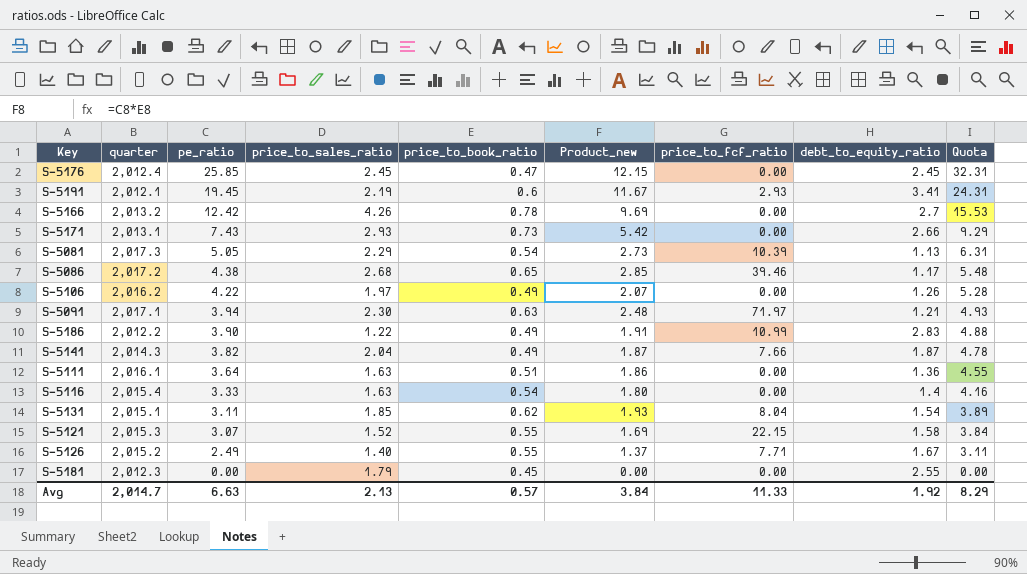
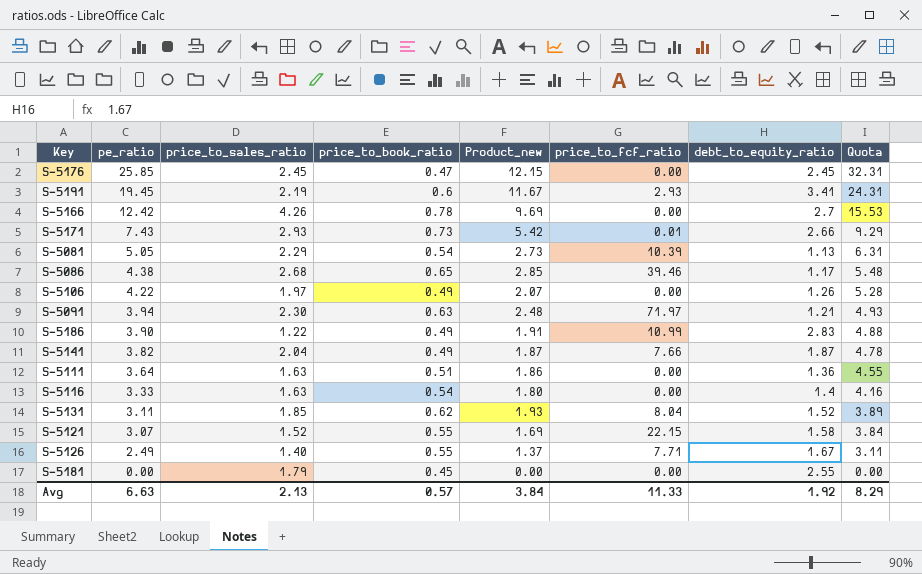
column quarter | position: 2 -> none
S-5171 | price_to_fcf_ratio: 0.00 -> 0.01
S-5131 | debt_to_equity_ratio: 1.54 -> 1.52

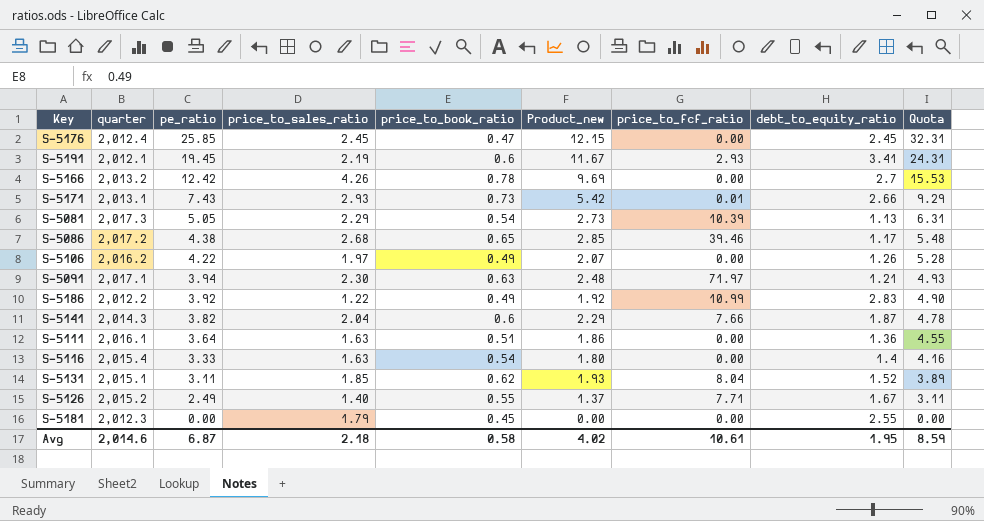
column quarter | position: none -> 2
row S-5121: 3.07 | 1.52 | 0.55 | 1.69 | 22.15 | 1.58 | 3.84 -> none
S-5186 | pe_ratio: 3.90 -> 3.92
S-5186 | Product_new: 1.91 -> 1.92
S-5186 | Quota: 4.88 -> 4.90
S-5141 | price_to_book_ratio: 0.49 -> 0.6
S-5141 | Product_new: 1.87 -> 2.29
Avg | pe_ratio: 6.63 -> 6.87
Avg | price_to_sales_ratio: 2.13 -> 2.18
Avg | price_to_book_ratio: 0.57 -> 0.58
Avg | Product_new: 3.84 -> 4.02
Avg | price_to_fcf_ratio: 11.33 -> 10.61
Avg | debt_to_equity_ratio: 1.92 -> 1.95
Avg | Quota: 8.29 -> 8.59

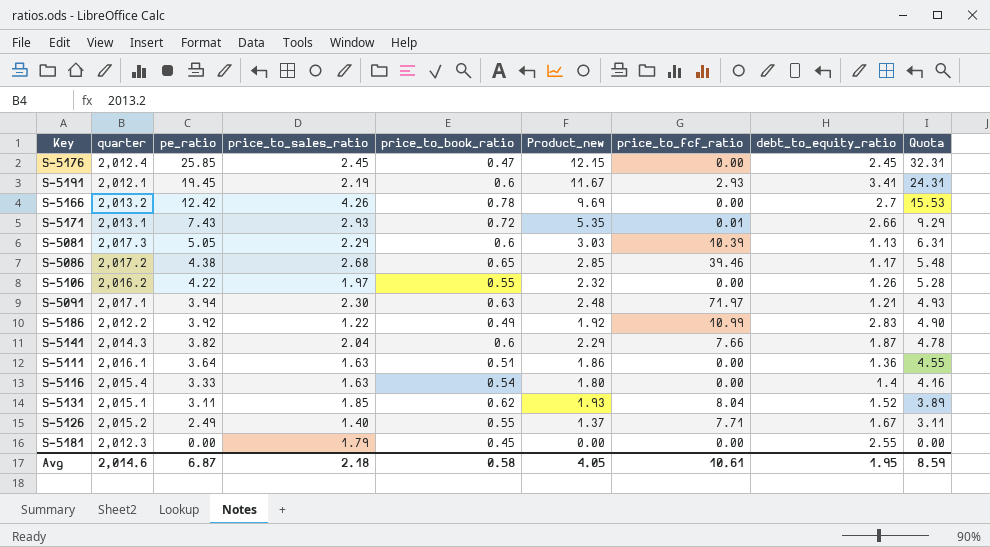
S-5171 | price_to_book_ratio: 0.73 -> 0.72
S-5171 | Product_new: 5.42 -> 5.35
S-5081 | price_to_book_ratio: 0.54 -> 0.6
S-5081 | Product_new: 2.73 -> 3.03
S-5106 | price_to_book_ratio: 0.49 -> 0.55
S-5106 | Product_new: 2.07 -> 2.32
Avg | Product_new: 4.02 -> 4.05

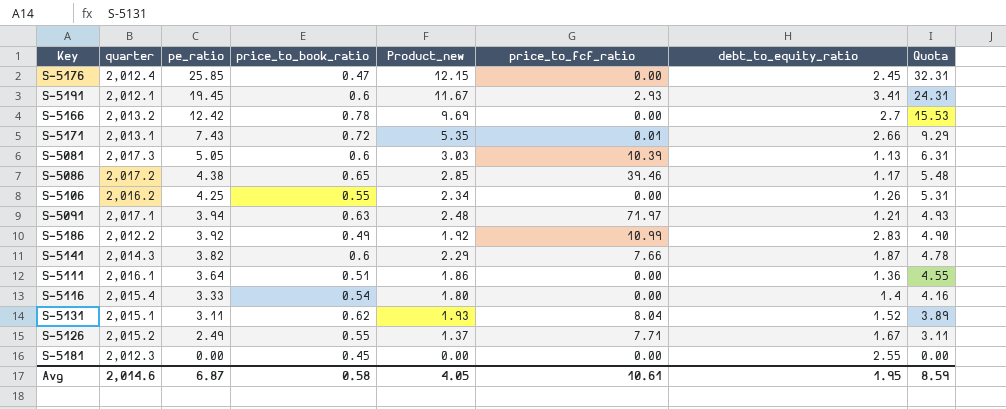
column price_to_sales_ratio | position: 4 -> none
S-5106 | pe_ratio: 4.22 -> 4.25
S-5106 | Product_new: 2.32 -> 2.34
S-5106 | Quota: 5.28 -> 5.31

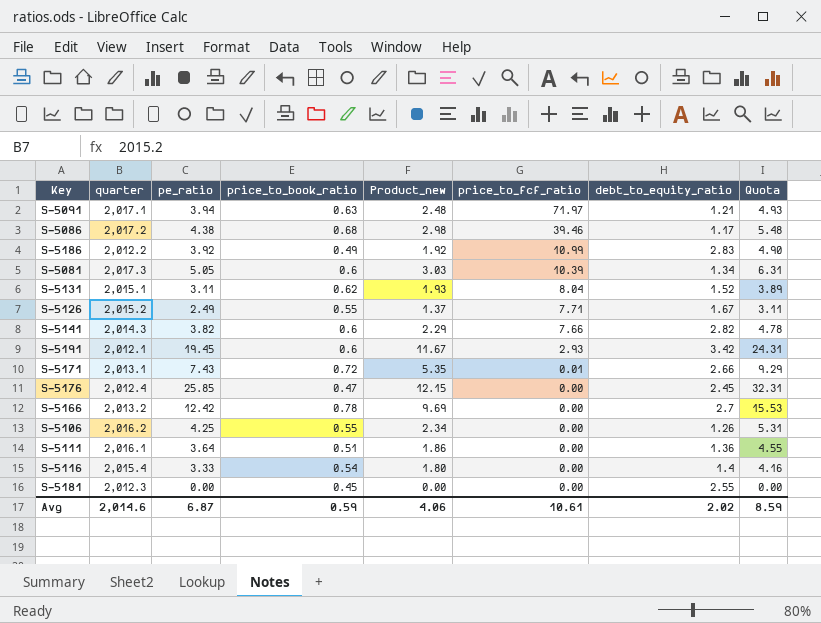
row order: pe_ratio descending -> price_to_fcf_ratio descending
S-5086 | price_to_book_ratio: 0.65 -> 0.68
S-5086 | Product_new: 2.85 -> 2.98
S-5081 | debt_to_equity_ratio: 1.13 -> 1.34
S-5141 | debt_to_equity_ratio: 1.87 -> 2.82
S-5191 | debt_to_equity_ratio: 3.41 -> 3.42
Avg | price_to_book_ratio: 0.58 -> 0.59
Avg | Product_new: 4.05 -> 4.06
Avg | debt_to_equity_ratio: 1.95 -> 2.02

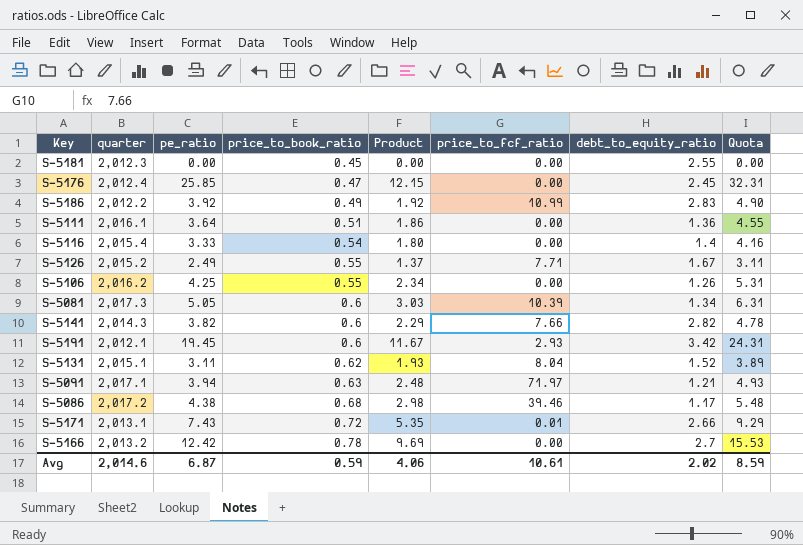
row order: price_to_fcf_ratio descending -> price_to_book_ratio ascending
column name: Product_new -> Product

